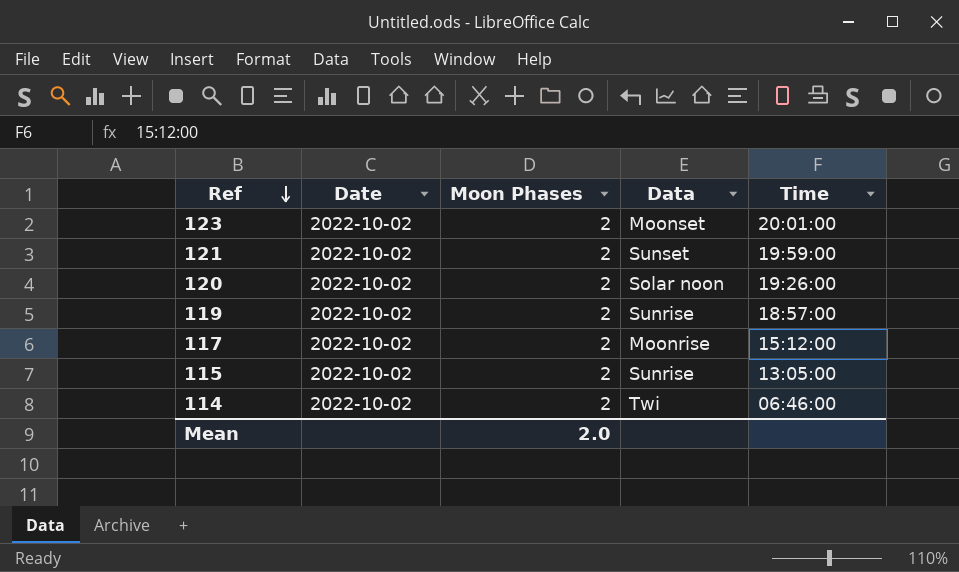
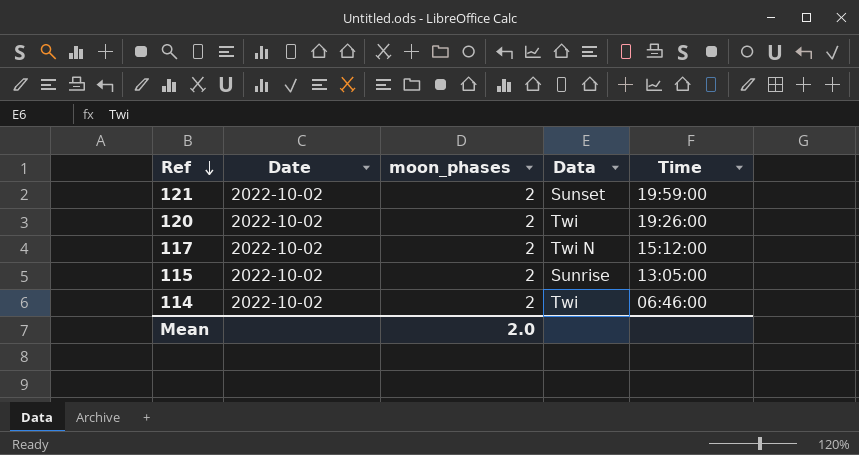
column name: Moon Phases -> moon_phases
row 123: 2022-10-02 | 2 | Moonset | 20:01:00 -> none
row 119: 2022-10-02 | 2 | Sunrise | 18:57:00 -> none
120 | Data: Solar noon -> Twi
117 | Data: Moonrise -> Twi N

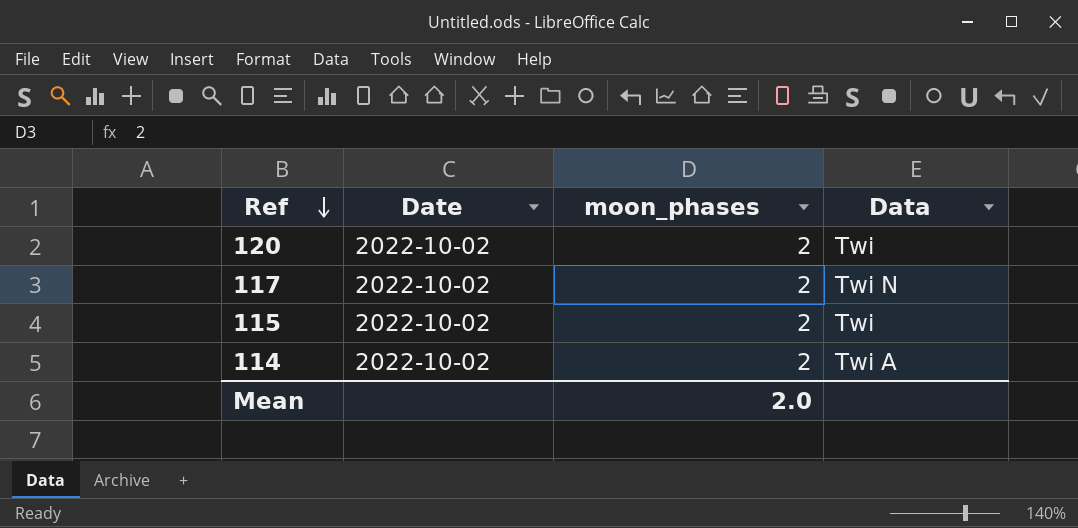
column Time | position: 5 -> none
row 121: 2022-10-02 | 2 | Sunset | 19:59:00 -> none
115 | Data: Sunrise -> Twi
114 | Data: Twi -> Twi A

